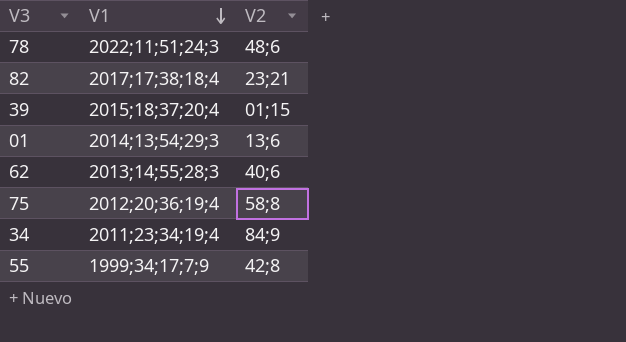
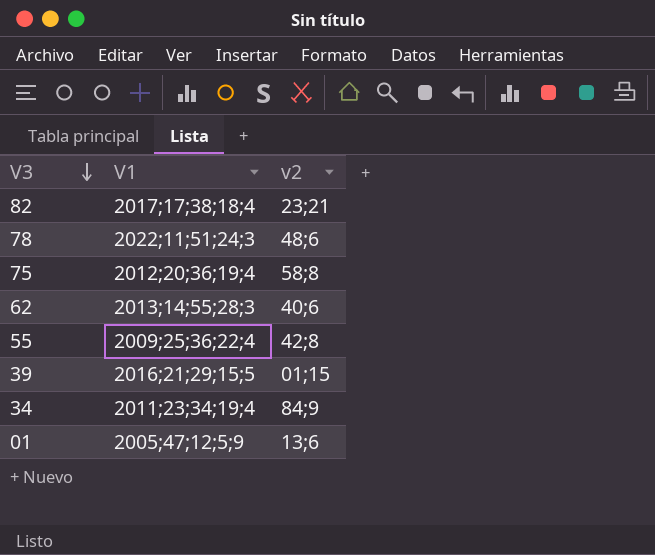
row order: V1 descending -> V3 descending
column name: V2 -> v2
55 | V1: 1999;34;17;7;9 -> 2009;25;36;22;4
39 | V1: 2015;18;37;20;4 -> 2016;21;29;15;5
01 | V1: 2014;13;54;29;3 -> 2005;47;12;5;9

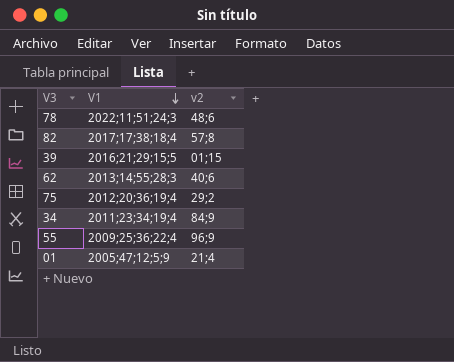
row order: V3 descending -> V1 descending
82 | v2: 23;21 -> 57;8
75 | v2: 58;8 -> 29;2
55 | v2: 42;8 -> 96;9
01 | v2: 13;6 -> 21;4

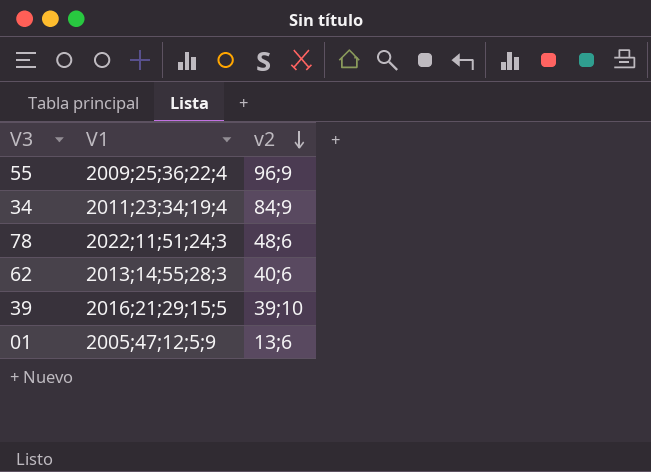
row order: V1 descending -> v2 descending
row 82: 2017;17;38;18;4 | 57;8 -> none
row 75: 2012;20;36;19;4 | 29;2 -> none
39 | v2: 01;15 -> 39;10
01 | v2: 21;4 -> 13;6

